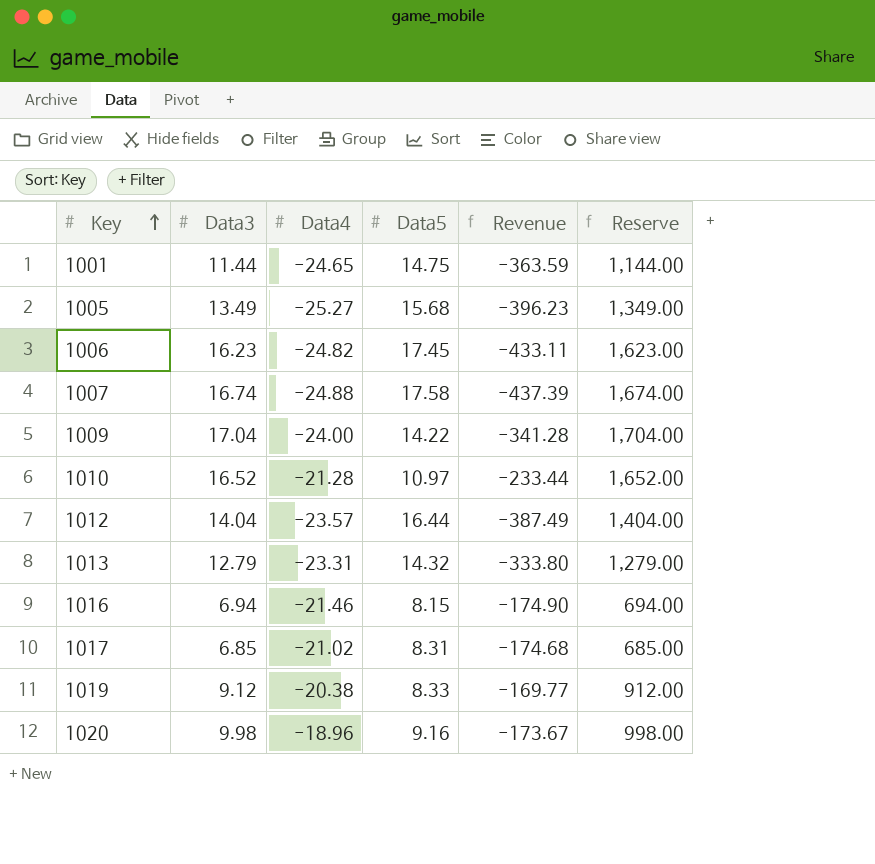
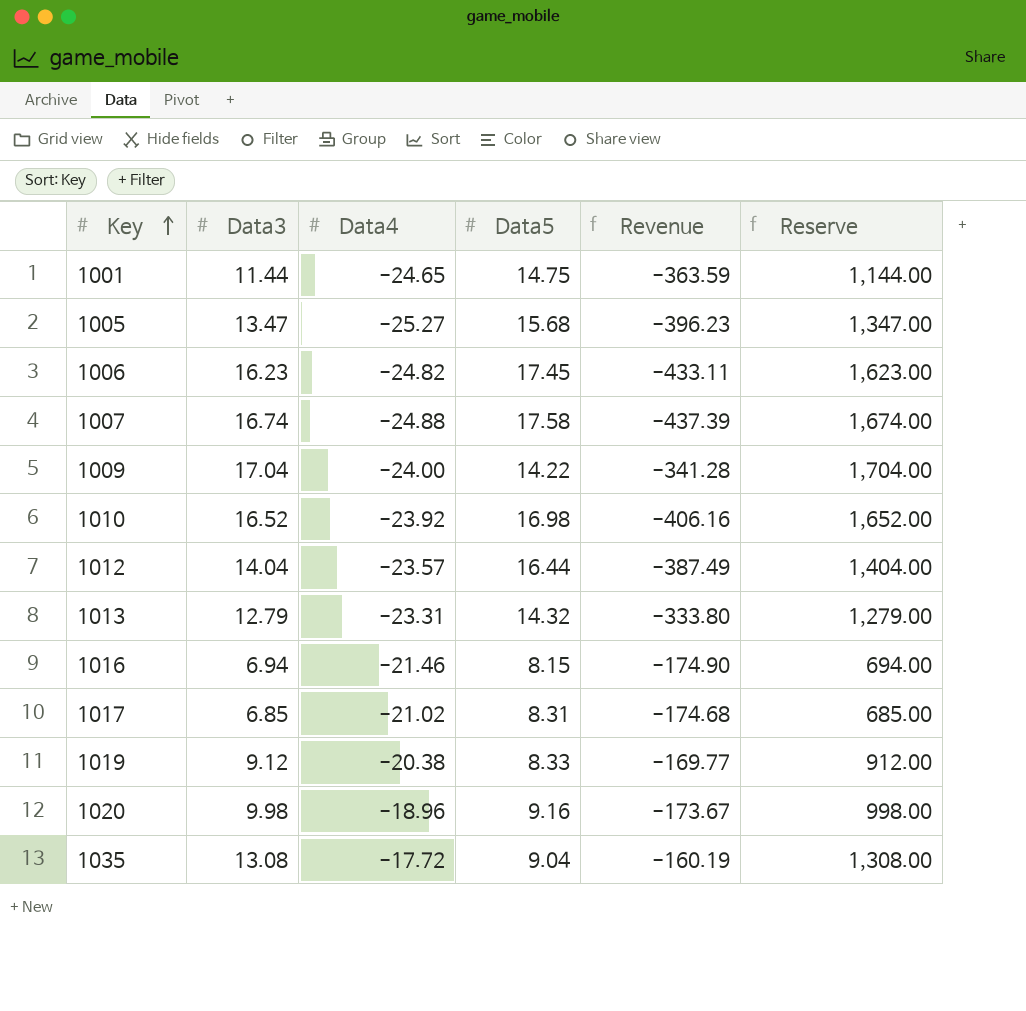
1005 | Data3: 13.49 -> 13.47
1005 | Reserve: 1,349.00 -> 1,347.00
1010 | Data4: -21.28 -> -23.92
1010 | Data5: 10.97 -> 16.98
1010 | Revenue: -233.44 -> -406.16
row 1035: none -> 13.08 | -17.72 | 9.04 | -160.19 | 1,308.00

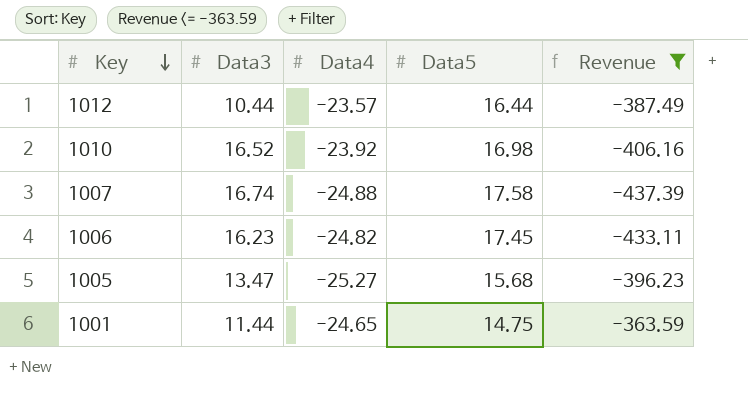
filter: none -> Revenue <= -363.59
row order: Key ascending -> Key descending
column Reserve | formula: [Data3] * 100 -> none
1012 | Data3: 14.04 -> 10.44

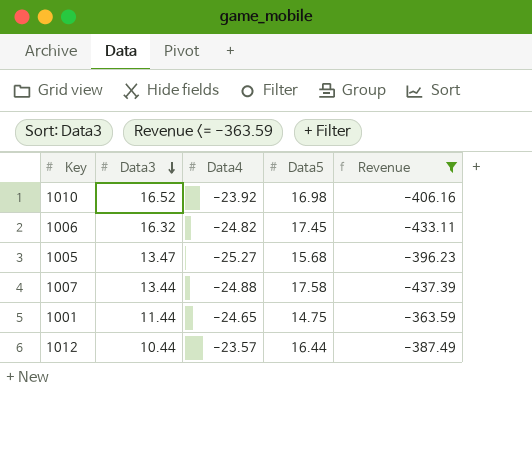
row order: Key descending -> Data3 descending
1006 | Data3: 16.23 -> 16.32
1007 | Data3: 16.74 -> 13.44

